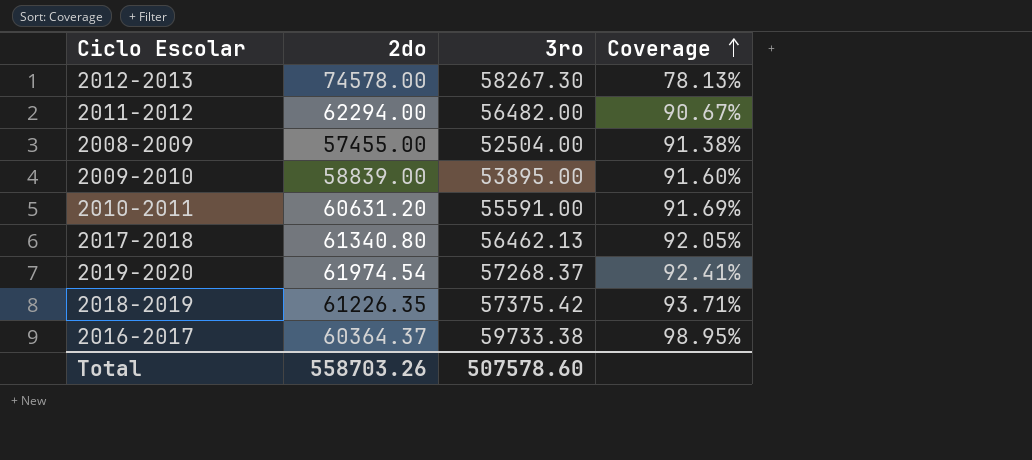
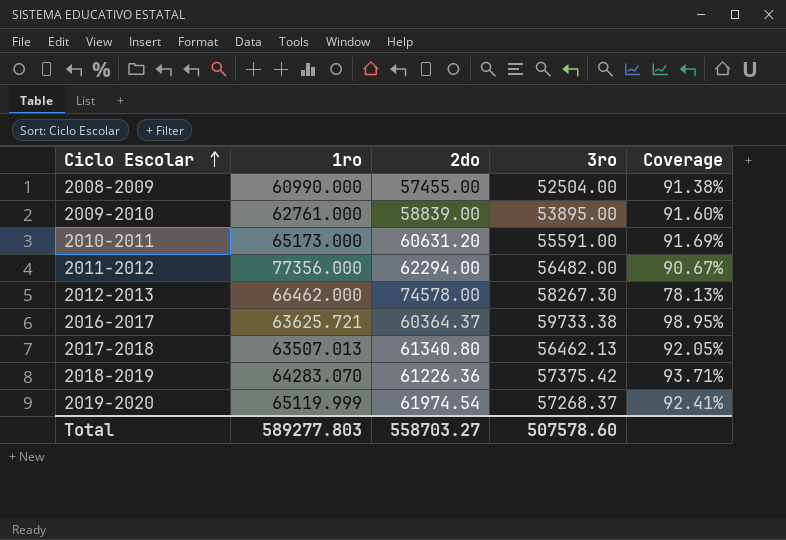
row order: Coverage ascending -> Ciclo Escolar ascending
column 1ro | position: none -> 2
2018-2019 | 2do: 61226.35 -> 61226.36
Total | 2do: 558703.26 -> 558703.27

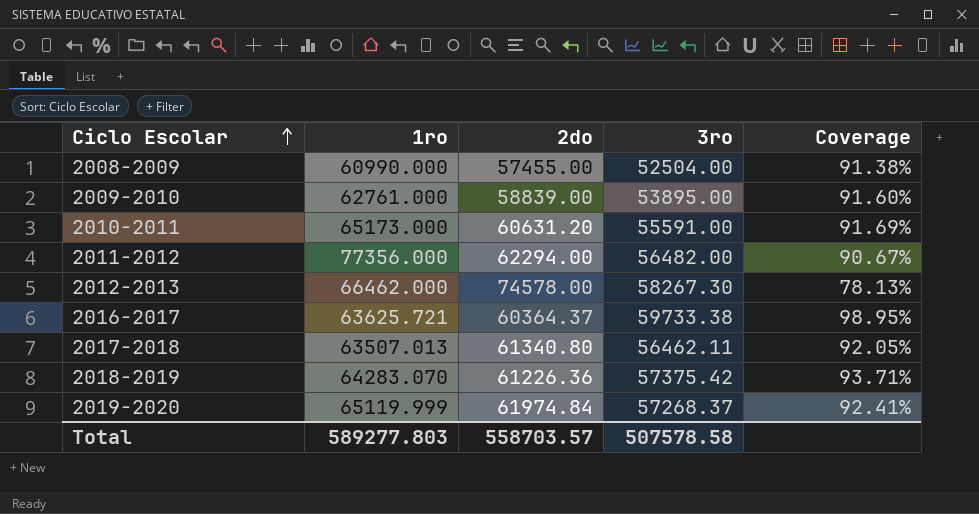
2017-2018 | 3ro: 56462.13 -> 56462.11
2019-2020 | 2do: 61974.54 -> 61974.84
Total | 2do: 558703.27 -> 558703.57
Total | 3ro: 507578.60 -> 507578.58

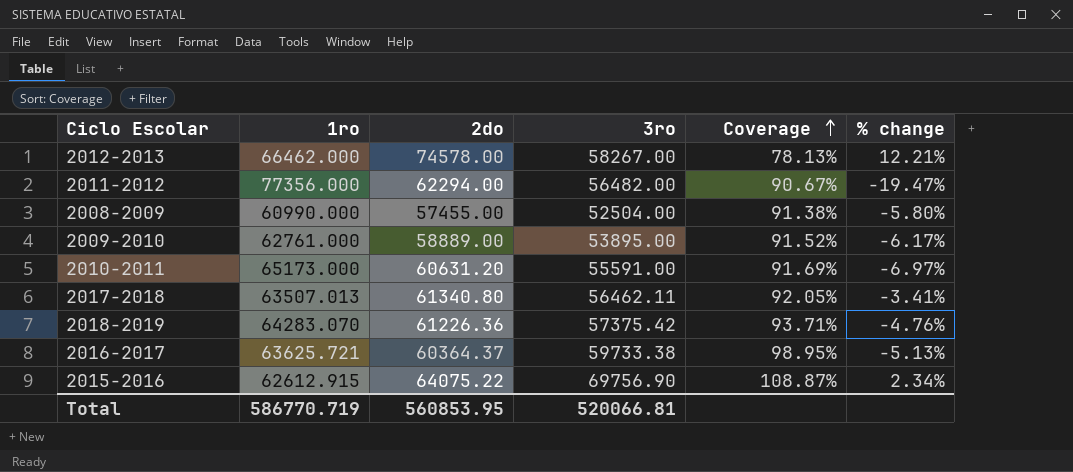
row order: Ciclo Escolar ascending -> Coverage ascending
column % change | formula: none -> ([2do] - [1ro]) / [1ro]
row 2019-2020: 65119.999 | 61974.84 | 57268.37 | 92.41% -> none
2012-2013 | 3ro: 58267.30 -> 58267.00
2009-2010 | 2do: 58839.00 -> 58889.00
2009-2010 | Coverage: 91.60% -> 91.52%
row 2015-2016: none -> 62612.915 | 64075.22 | 69756.90 | 108.87% | 2.34%
Total | 1ro: 589277.803 -> 586770.719
Total | 2do: 558703.57 -> 560853.95
Total | 3ro: 507578.58 -> 520066.81

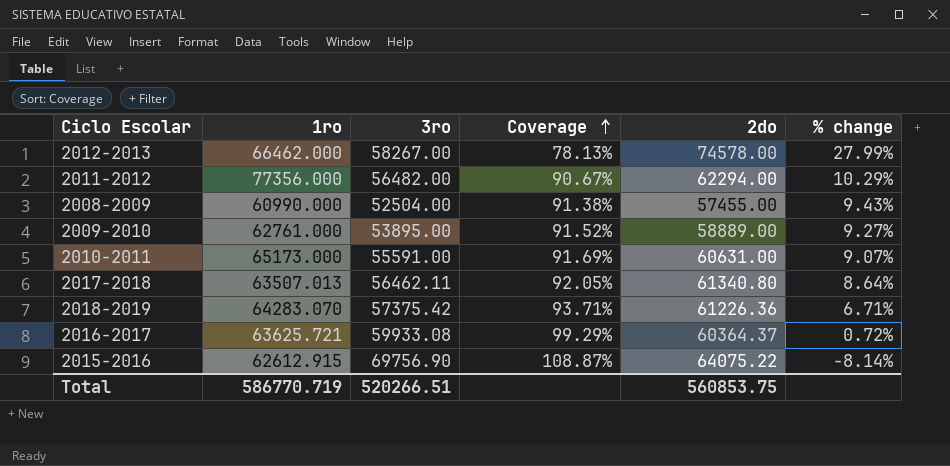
column 2do | position: 3 -> 5
column % change | formula: ([2do] - [1ro]) / [1ro] -> ([2do] - [3ro]) / [3ro]
2010-2011 | 2do: 60631.20 -> 60631.00
2016-2017 | 3ro: 59733.38 -> 59933.08
2016-2017 | Coverage: 98.95% -> 99.29%
Total | 3ro: 520066.81 -> 520266.51
Total | 2do: 560853.95 -> 560853.75

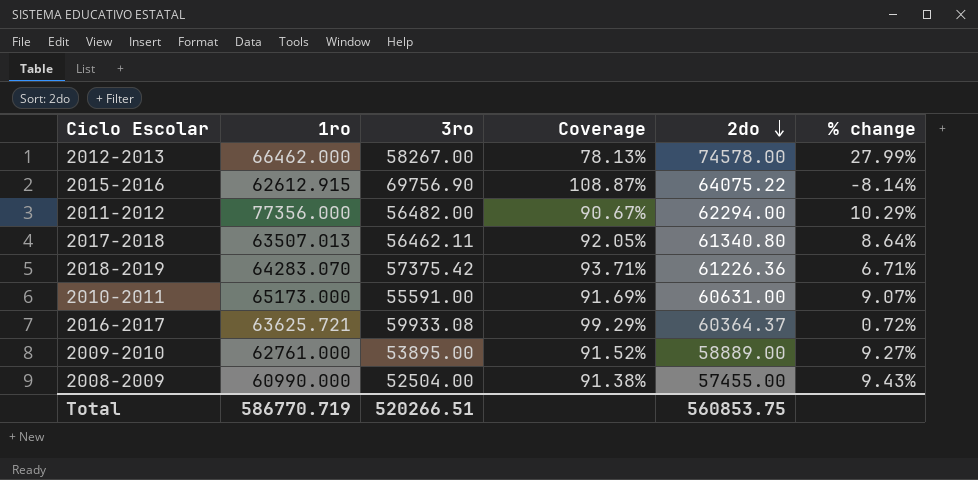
row order: Coverage ascending -> 2do descending

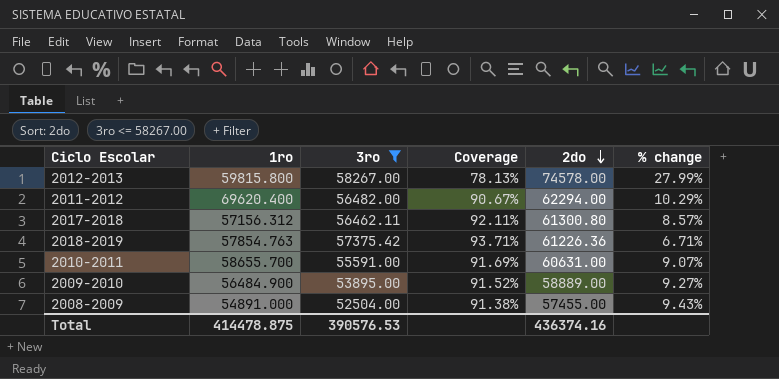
filter: none -> 3ro <= 58267.00
2012-2013 | 1ro: 66462.000 -> 59815.800
2011-2012 | 1ro: 77356.000 -> 69620.400
2017-2018 | 1ro: 63507.013 -> 57156.312
2017-2018 | Coverage: 92.05% -> 92.11%
2017-2018 | 2do: 61340.80 -> 61300.80
2017-2018 | % change: 8.64% -> 8.57%
2018-2019 | 1ro: 64283.070 -> 57854.763
2010-2011 | 1ro: 65173.000 -> 58655.700
2009-2010 | 1ro: 62761.000 -> 56484.900
2008-2009 | 1ro: 60990.000 -> 54891.000
Total | 1ro: 586770.719 -> 414478.875
Total | 3ro: 520266.51 -> 390576.53
Total | 2do: 560853.75 -> 436374.16

